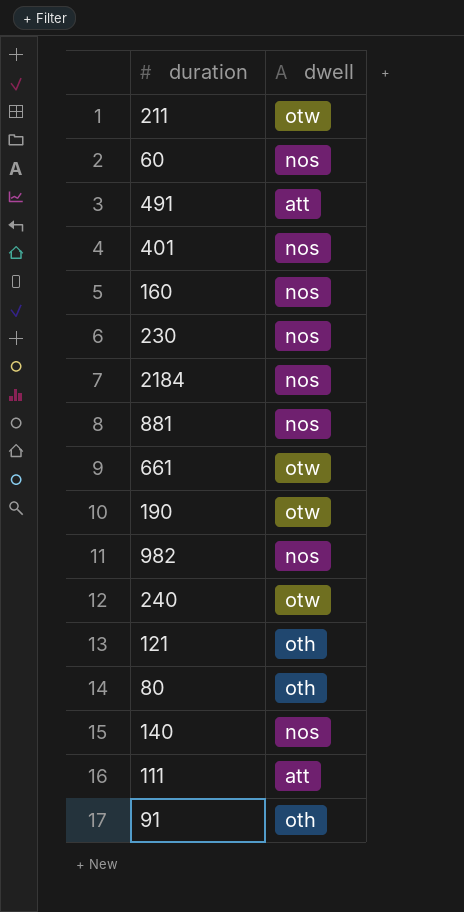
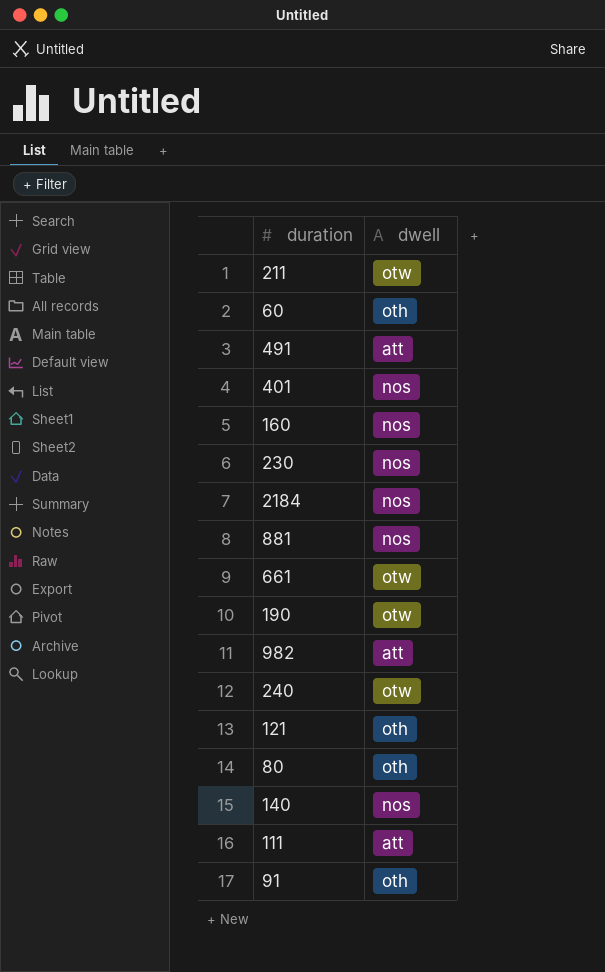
60 | dwell: nos -> oth
982 | dwell: nos -> att

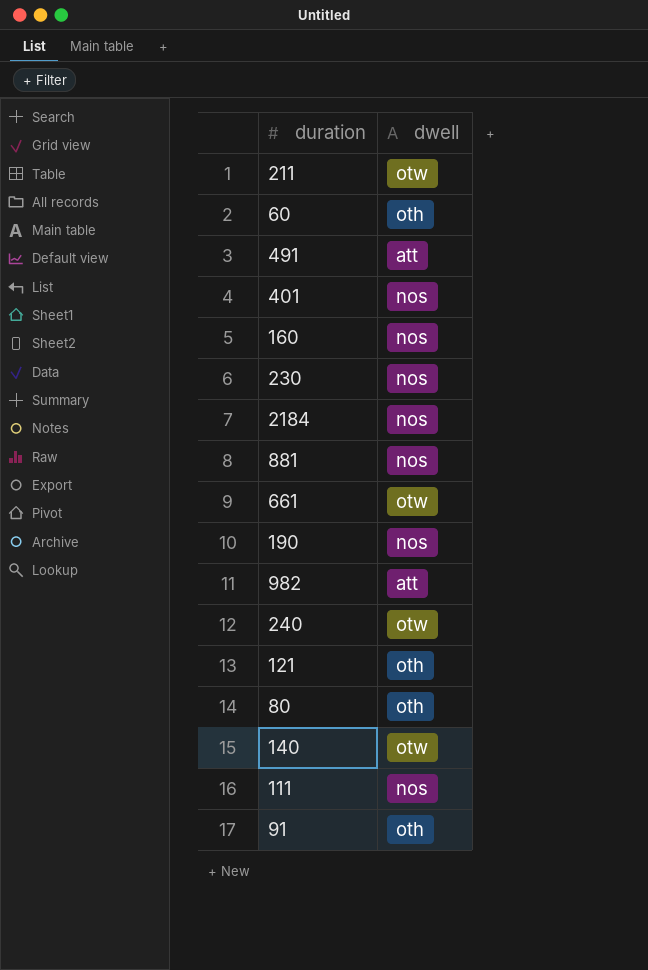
190 | dwell: otw -> nos
140 | dwell: nos -> otw
111 | dwell: att -> nos

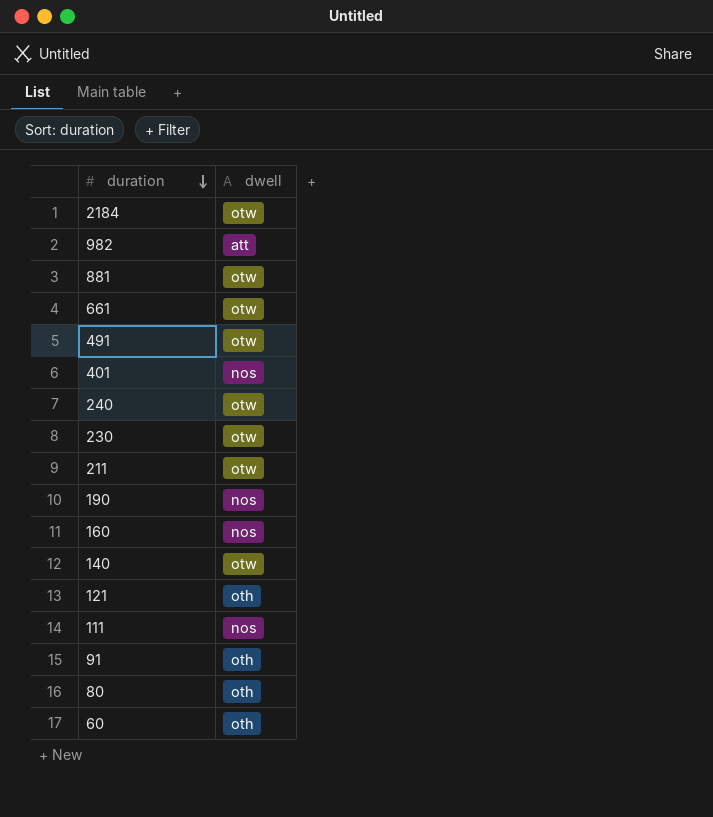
row order: none -> duration descending
2184 | dwell: nos -> otw
881 | dwell: nos -> otw
491 | dwell: att -> otw
230 | dwell: nos -> otw

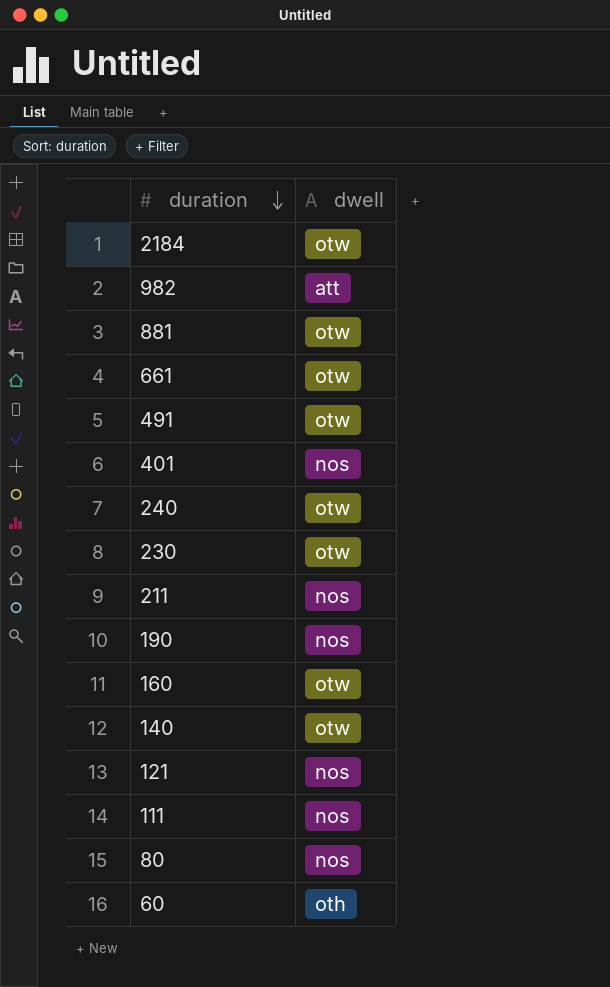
row 91: oth -> none
211 | dwell: otw -> nos
160 | dwell: nos -> otw
121 | dwell: oth -> nos
80 | dwell: oth -> nos

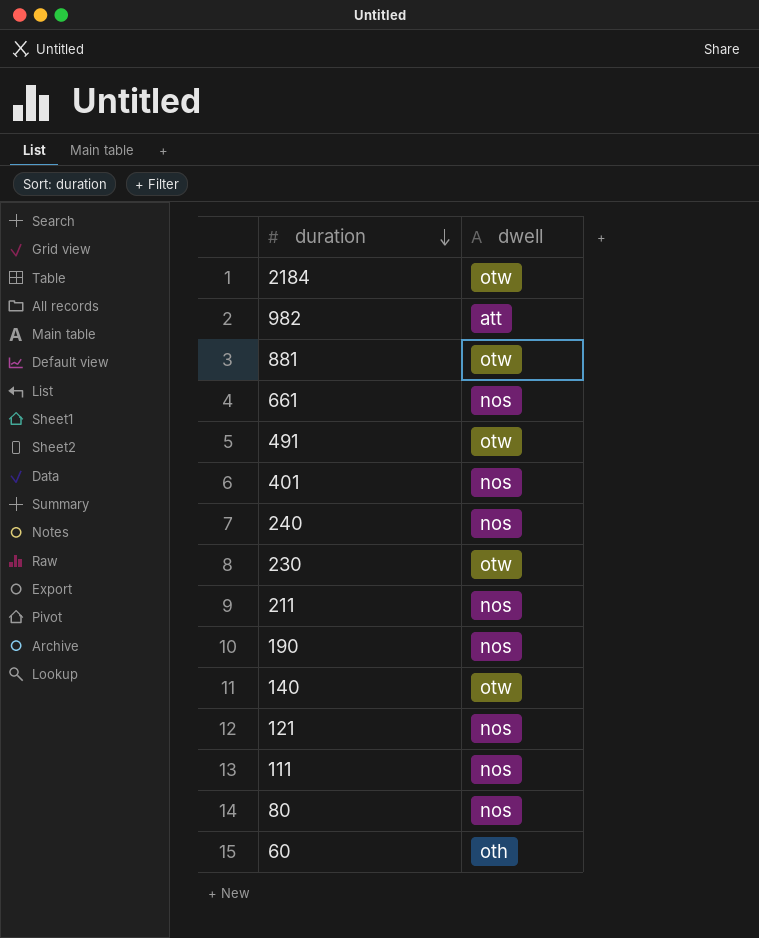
row 160: otw -> none
661 | dwell: otw -> nos
240 | dwell: otw -> nos

